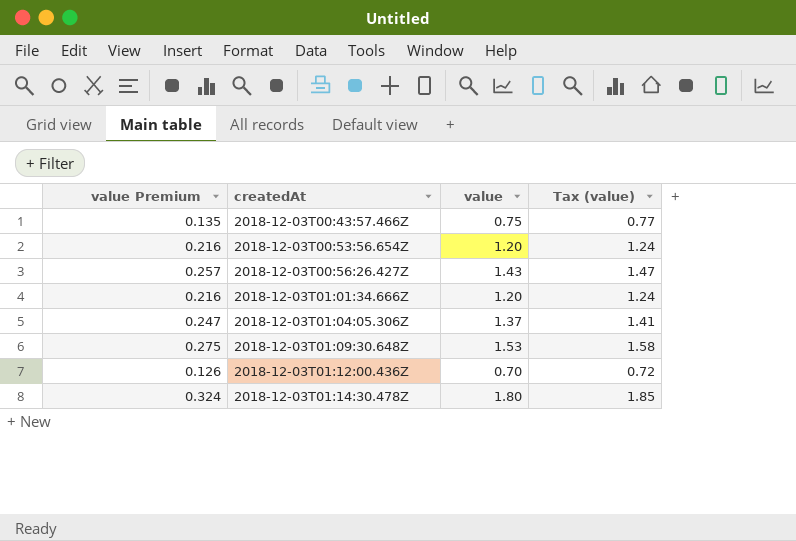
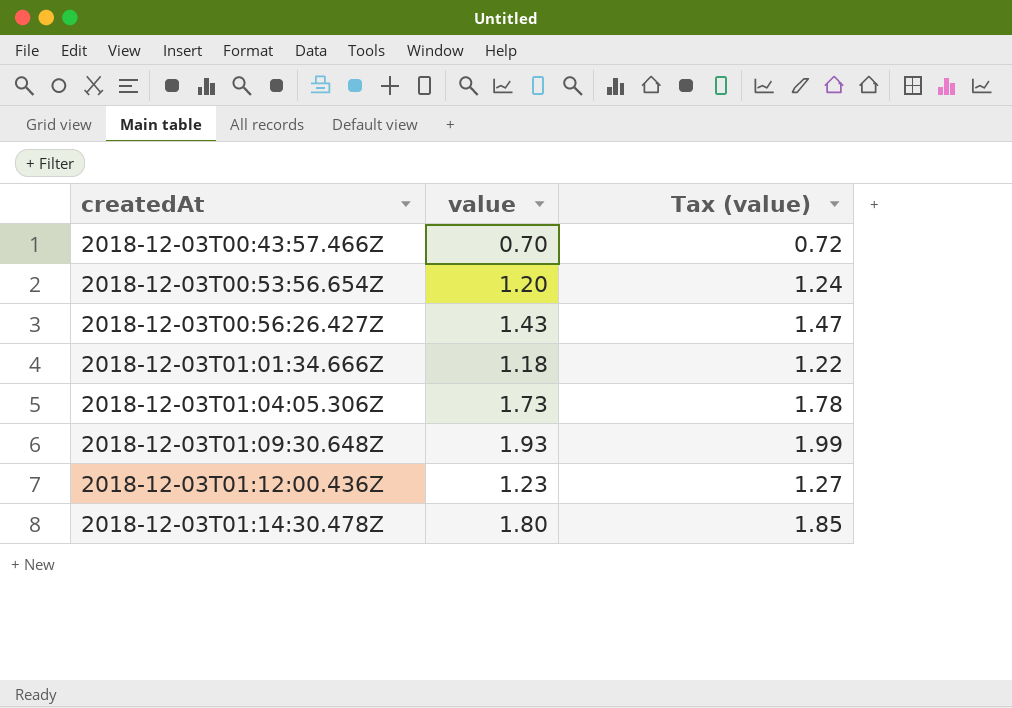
column value Premium | formula: [value] * 0.18 -> none
2018-12-03T00:43:57.466Z | value: 0.75 -> 0.70
2018-12-03T00:43:57.466Z | Tax (value): 0.77 -> 0.72
2018-12-03T01:01:34.666Z | value: 1.20 -> 1.18
2018-12-03T01:01:34.666Z | Tax (value): 1.24 -> 1.22
2018-12-03T01:04:05.306Z | value: 1.37 -> 1.73
2018-12-03T01:04:05.306Z | Tax (value): 1.41 -> 1.78
2018-12-03T01:09:30.648Z | value: 1.53 -> 1.93
2018-12-03T01:09:30.648Z | Tax (value): 1.58 -> 1.99
2018-12-03T01:12:00.436Z | value: 0.70 -> 1.23
2018-12-03T01:12:00.436Z | Tax (value): 0.72 -> 1.27

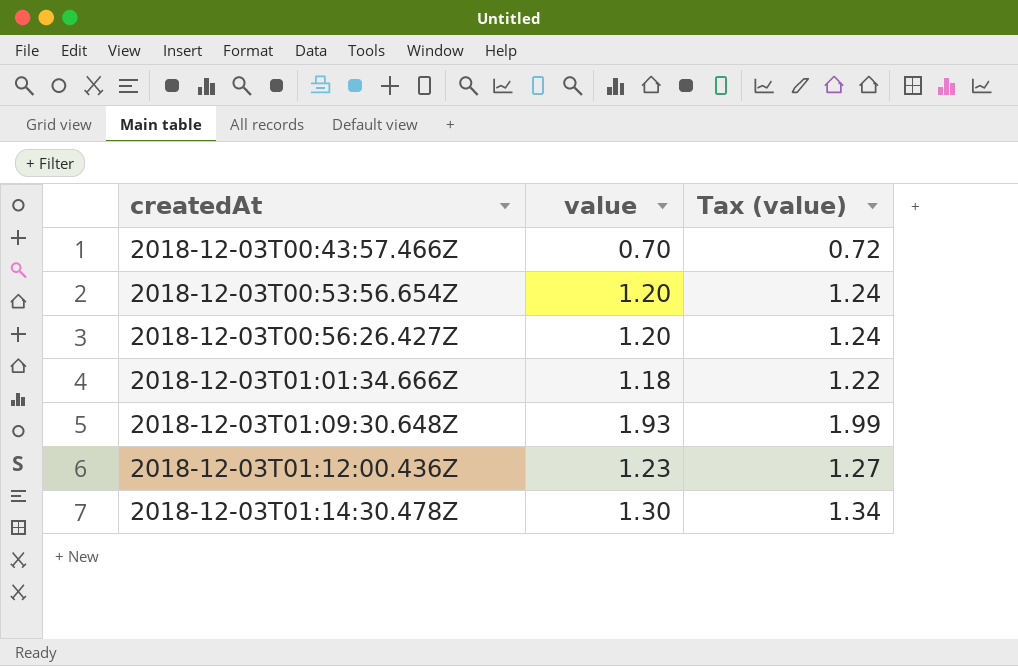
row 2018-12-03T01:04:05.306Z: 1.73 | 1.78 -> none
2018-12-03T00:56:26.427Z | value: 1.43 -> 1.20
2018-12-03T00:56:26.427Z | Tax (value): 1.47 -> 1.24
2018-12-03T01:14:30.478Z | value: 1.80 -> 1.30
2018-12-03T01:14:30.478Z | Tax (value): 1.85 -> 1.34

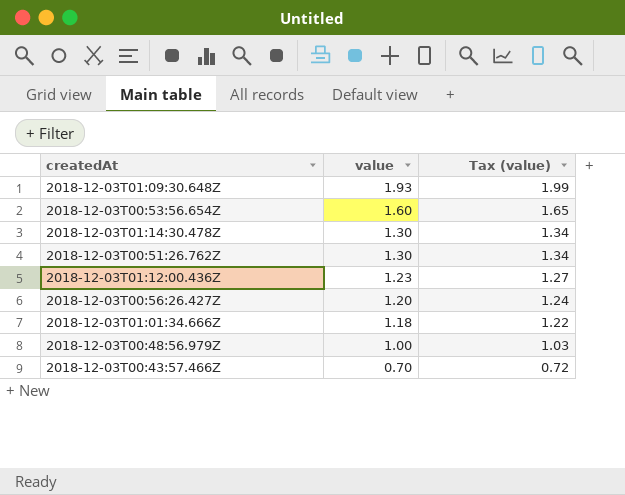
row order: createdAt ascending -> value descending
2018-12-03T00:53:56.654Z | value: 1.20 -> 1.60
2018-12-03T00:53:56.654Z | Tax (value): 1.24 -> 1.65
row 2018-12-03T00:51:26.762Z: none -> 1.30 | 1.34
row 2018-12-03T00:48:56.979Z: none -> 1.00 | 1.03

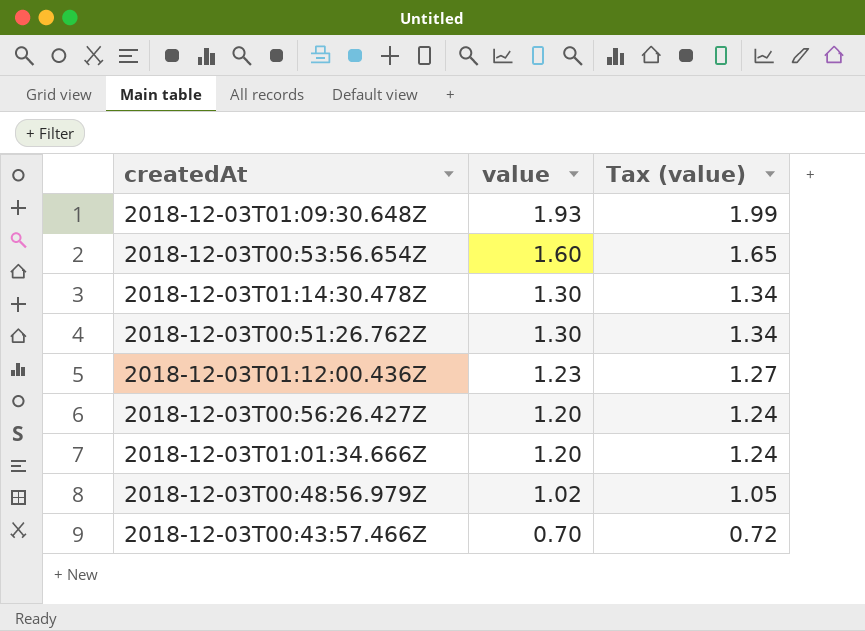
2018-12-03T01:01:34.666Z | value: 1.18 -> 1.20
2018-12-03T01:01:34.666Z | Tax (value): 1.22 -> 1.24
2018-12-03T00:48:56.979Z | value: 1.00 -> 1.02
2018-12-03T00:48:56.979Z | Tax (value): 1.03 -> 1.05

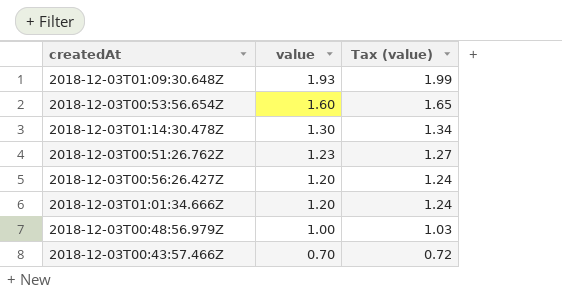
row 2018-12-03T01:12:00.436Z: 1.23 | 1.27 -> none
2018-12-03T00:51:26.762Z | value: 1.30 -> 1.23
2018-12-03T00:51:26.762Z | Tax (value): 1.34 -> 1.27
2018-12-03T00:48:56.979Z | value: 1.02 -> 1.00
2018-12-03T00:48:56.979Z | Tax (value): 1.05 -> 1.03

